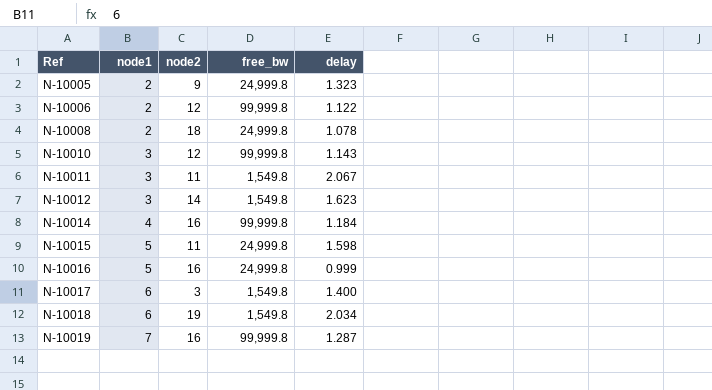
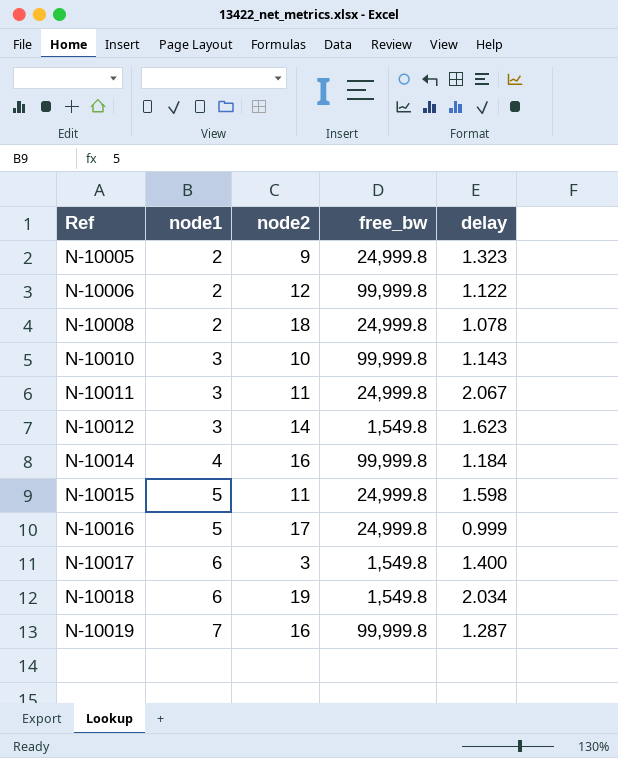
N-10010 | node2: 12 -> 10
N-10011 | free_bw: 1,549.8 -> 24,999.8
N-10016 | node2: 16 -> 17

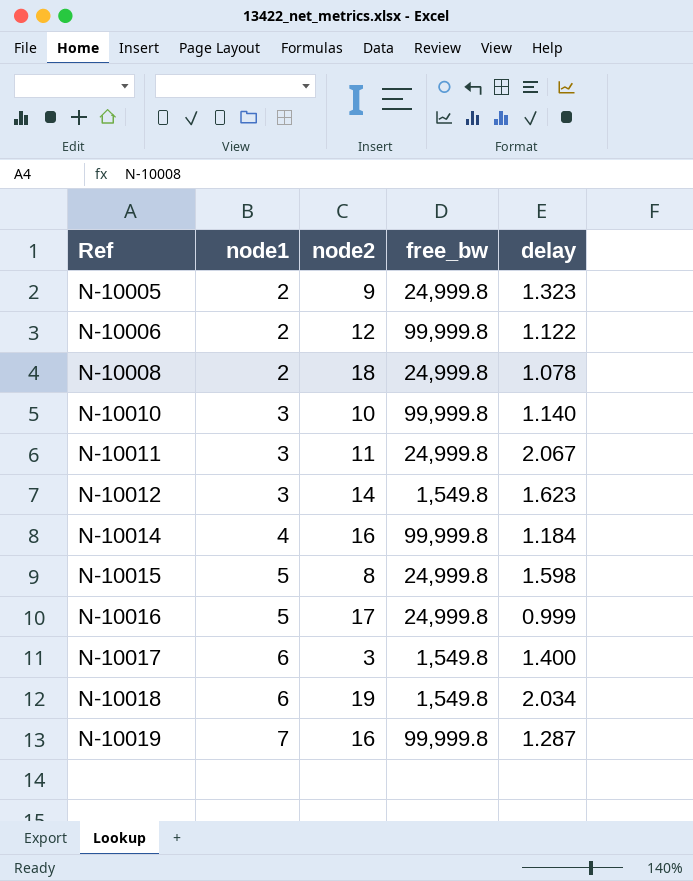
N-10010 | delay: 1.143 -> 1.140
N-10015 | node2: 11 -> 8

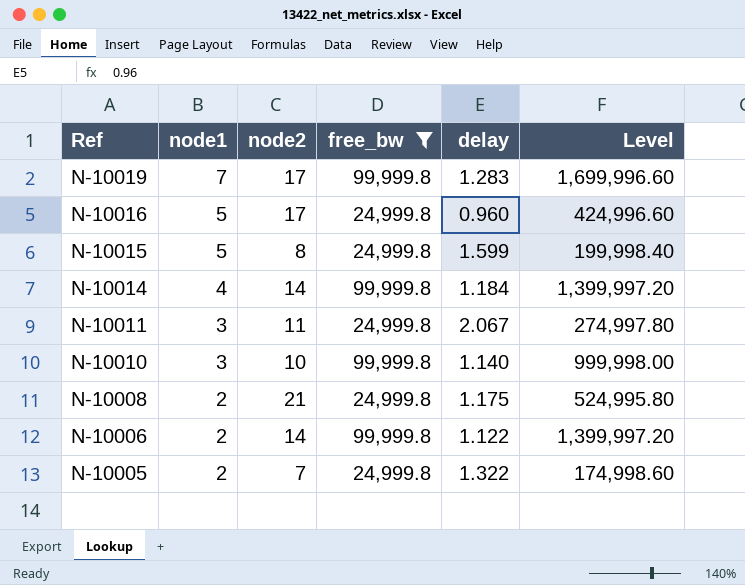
filter: none -> free_bw != 1,549.8
row order: Ref ascending -> Ref descending
column Level | formula: none -> [node2] * [free_bw]
N-10019 | node2: 16 -> 17
N-10019 | delay: 1.287 -> 1.283
N-10016 | delay: 0.999 -> 0.960
N-10015 | delay: 1.598 -> 1.599
N-10014 | node2: 16 -> 14
N-10008 | node2: 18 -> 21
N-10008 | delay: 1.078 -> 1.175
N-10006 | node2: 12 -> 14
N-10005 | node2: 9 -> 7
N-10005 | delay: 1.323 -> 1.322

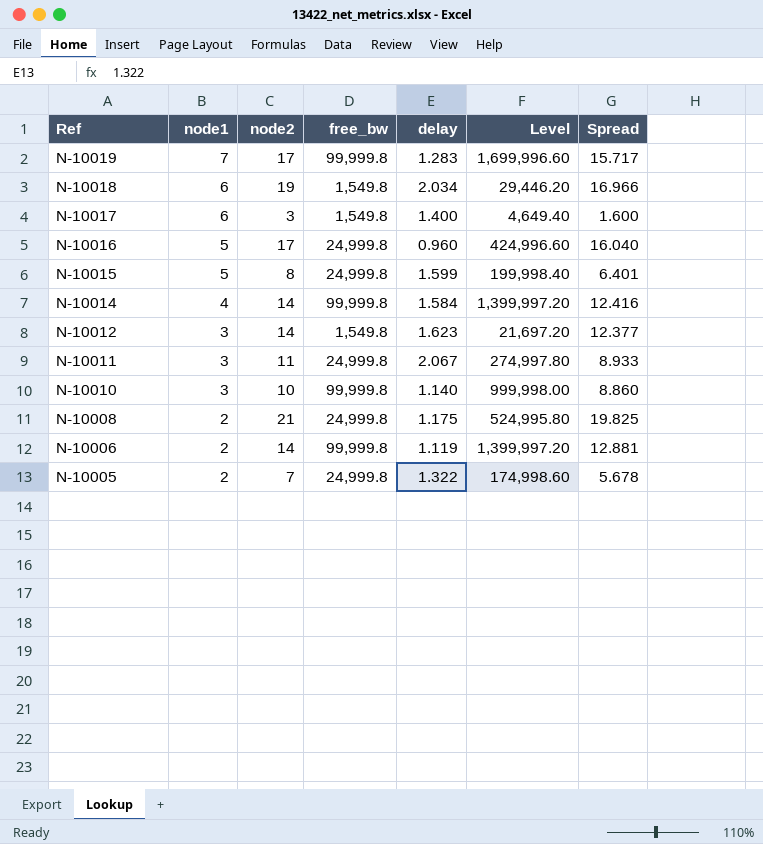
filter: free_bw != 1,549.8 -> none
column Spread | formula: none -> [node2] - [delay]
N-10014 | delay: 1.184 -> 1.584
N-10006 | delay: 1.122 -> 1.119

